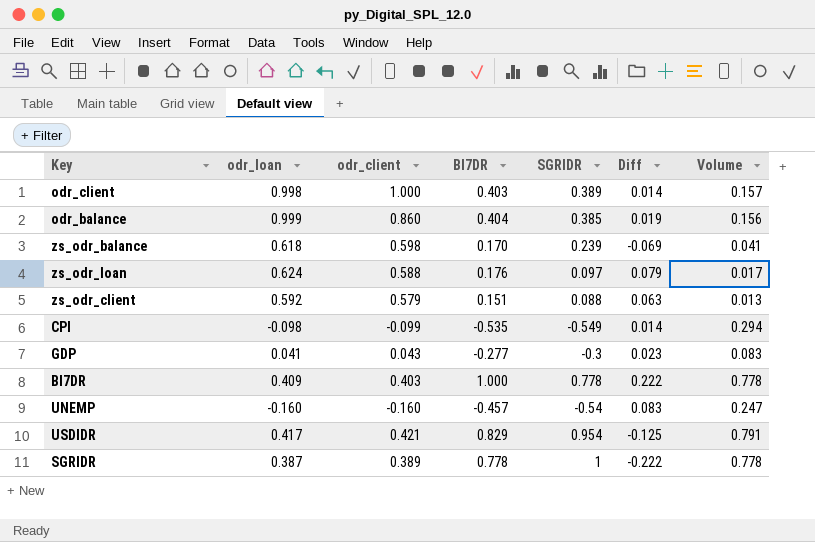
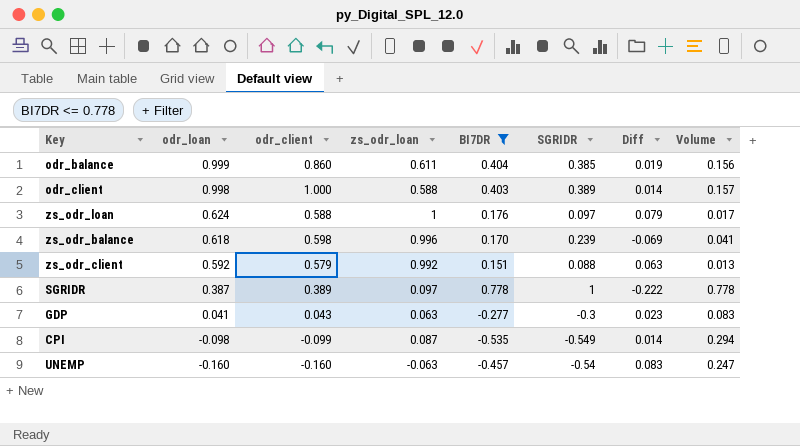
filter: none -> BI7DR <= 0.778
row order: none -> odr_loan descending
column zs_odr_loan | position: none -> 4

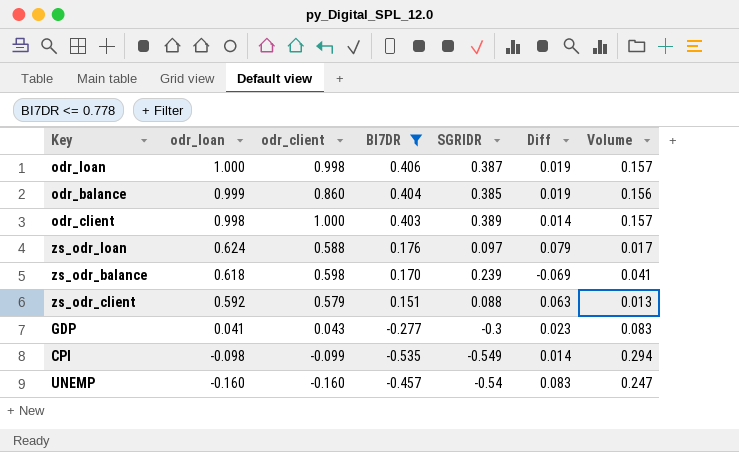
column zs_odr_loan | position: 4 -> none
row SGRIDR: 0.387 | 0.389 | 0.097 | 0.778 | 1 | -0.222 | 0.778 -> none
row odr_loan: none -> 1.000 | 0.998 | 0.406 | 0.387 | 0.019 | 0.157

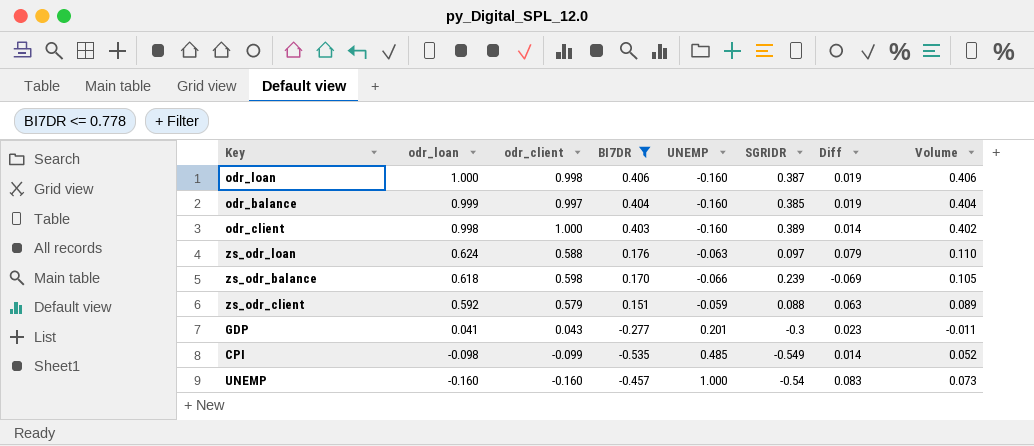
column UNEMP | position: none -> 5
column Volume | formula: [BI7DR] * [SGRIDR] -> [odr_loan] * [BI7DR]
odr_balance | odr_client: 0.860 -> 0.997

